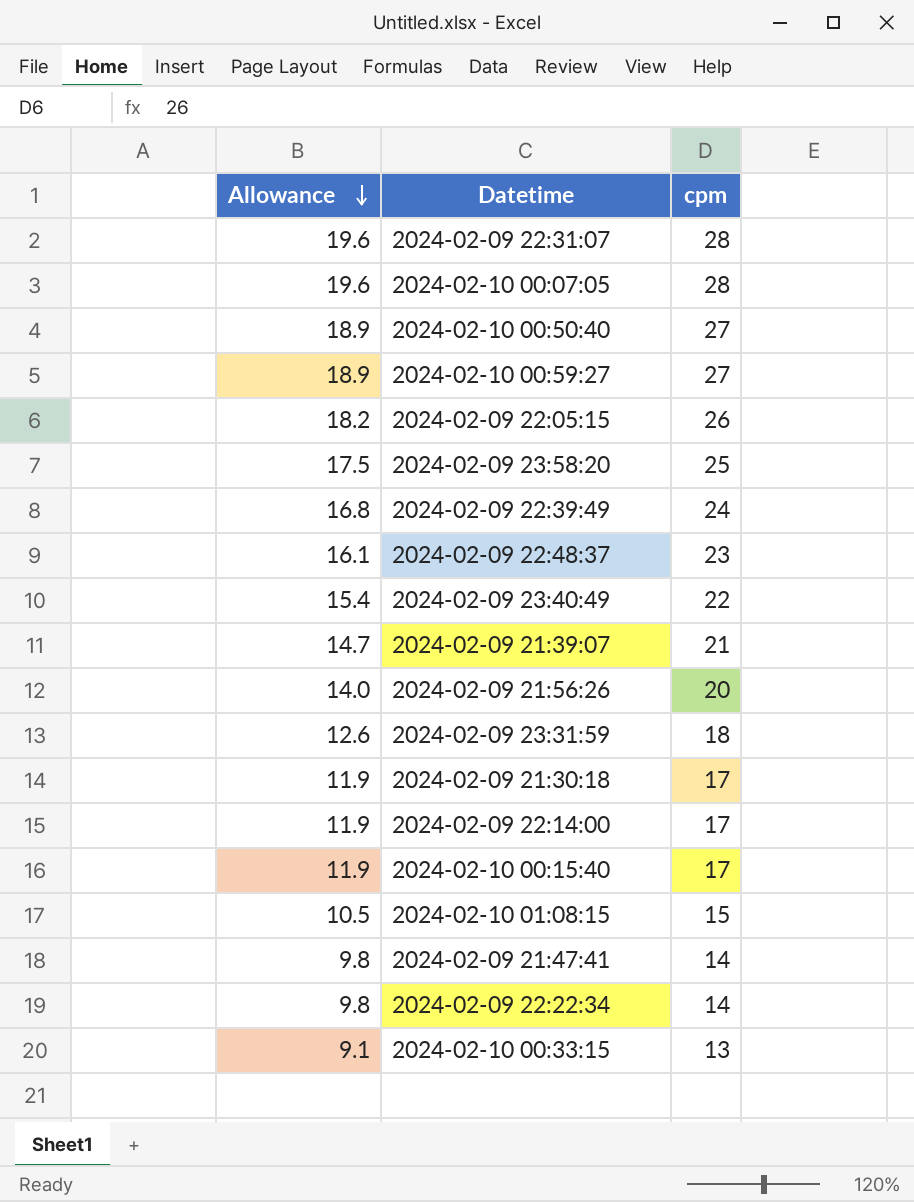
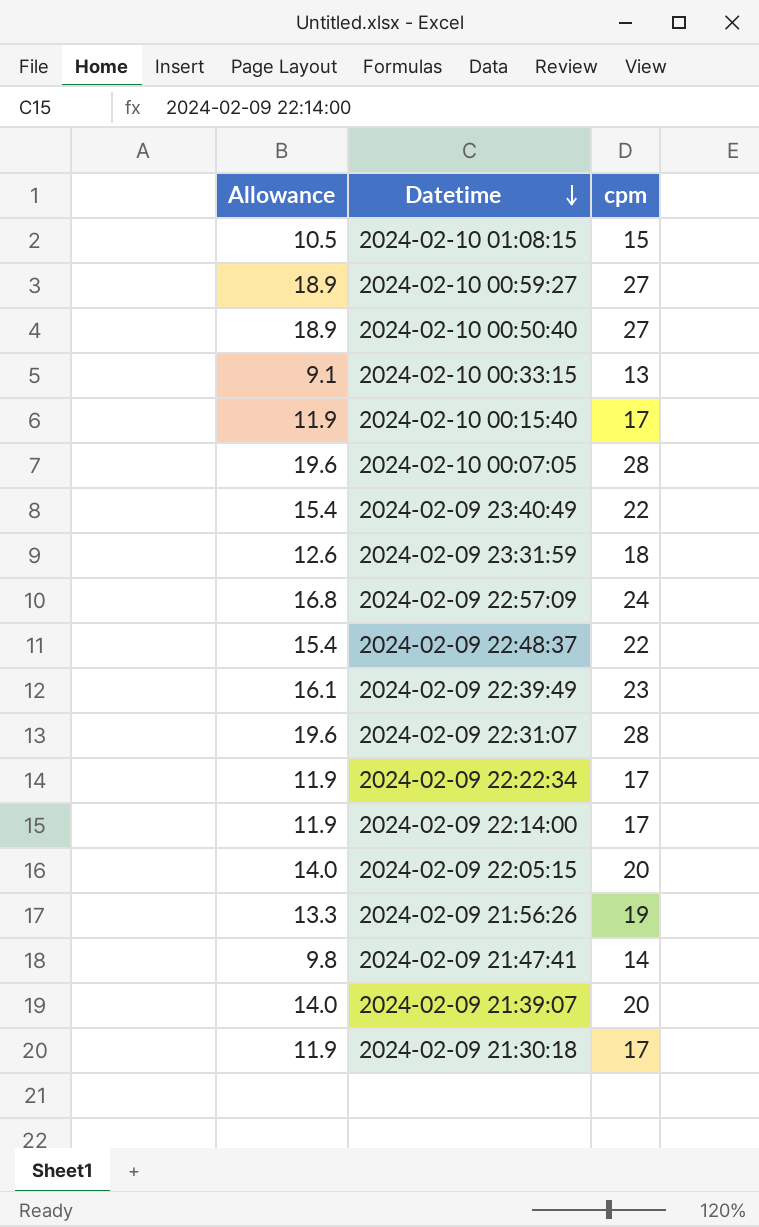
row order: Allowance descending -> Datetime descending
row 2024-02-09 23:58:20: 17.5 | 25 -> none
row 2024-02-09 22:57:09: none -> 16.8 | 24
2024-02-09 22:48:37 | Allowance: 16.1 -> 15.4
2024-02-09 22:48:37 | cpm: 23 -> 22
2024-02-09 22:39:49 | Allowance: 16.8 -> 16.1
2024-02-09 22:39:49 | cpm: 24 -> 23
2024-02-09 22:22:34 | Allowance: 9.8 -> 11.9
2024-02-09 22:22:34 | cpm: 14 -> 17
2024-02-09 22:05:15 | Allowance: 18.2 -> 14.0
2024-02-09 22:05:15 | cpm: 26 -> 20
2024-02-09 21:56:26 | Allowance: 14.0 -> 13.3
2024-02-09 21:56:26 | cpm: 20 -> 19
2024-02-09 21:39:07 | Allowance: 14.7 -> 14.0
2024-02-09 21:39:07 | cpm: 21 -> 20

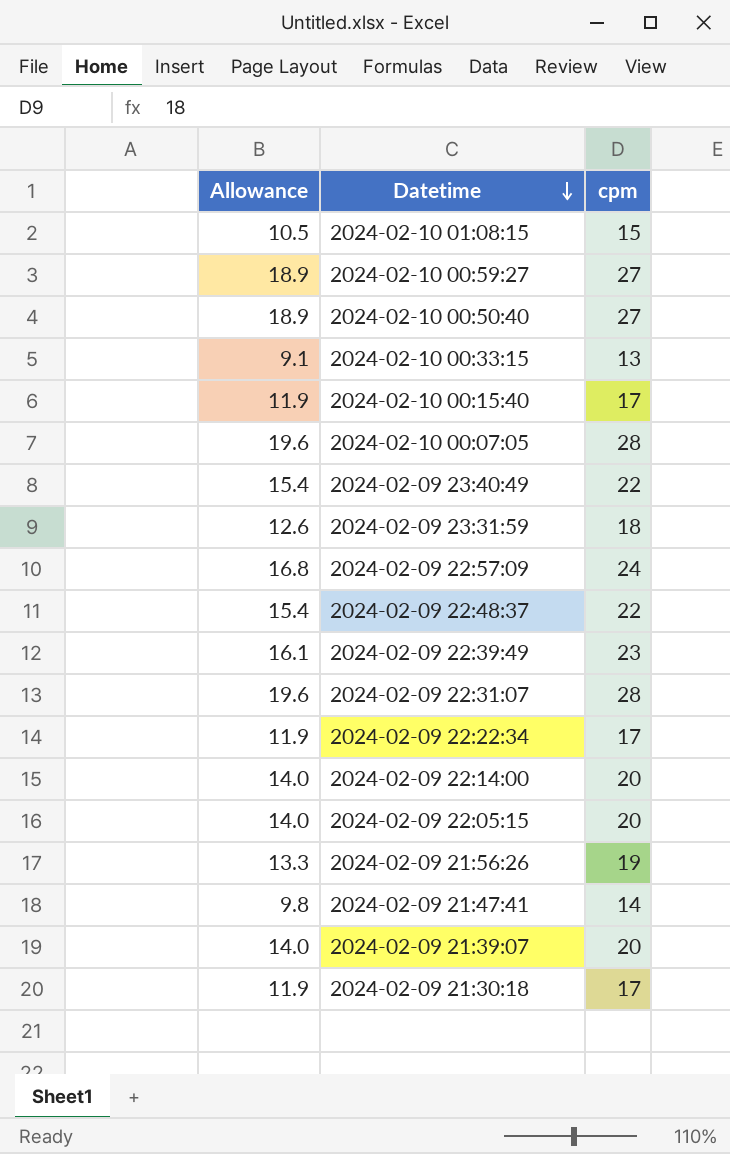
2024-02-09 22:14:00 | Allowance: 11.9 -> 14.0
2024-02-09 22:14:00 | cpm: 17 -> 20

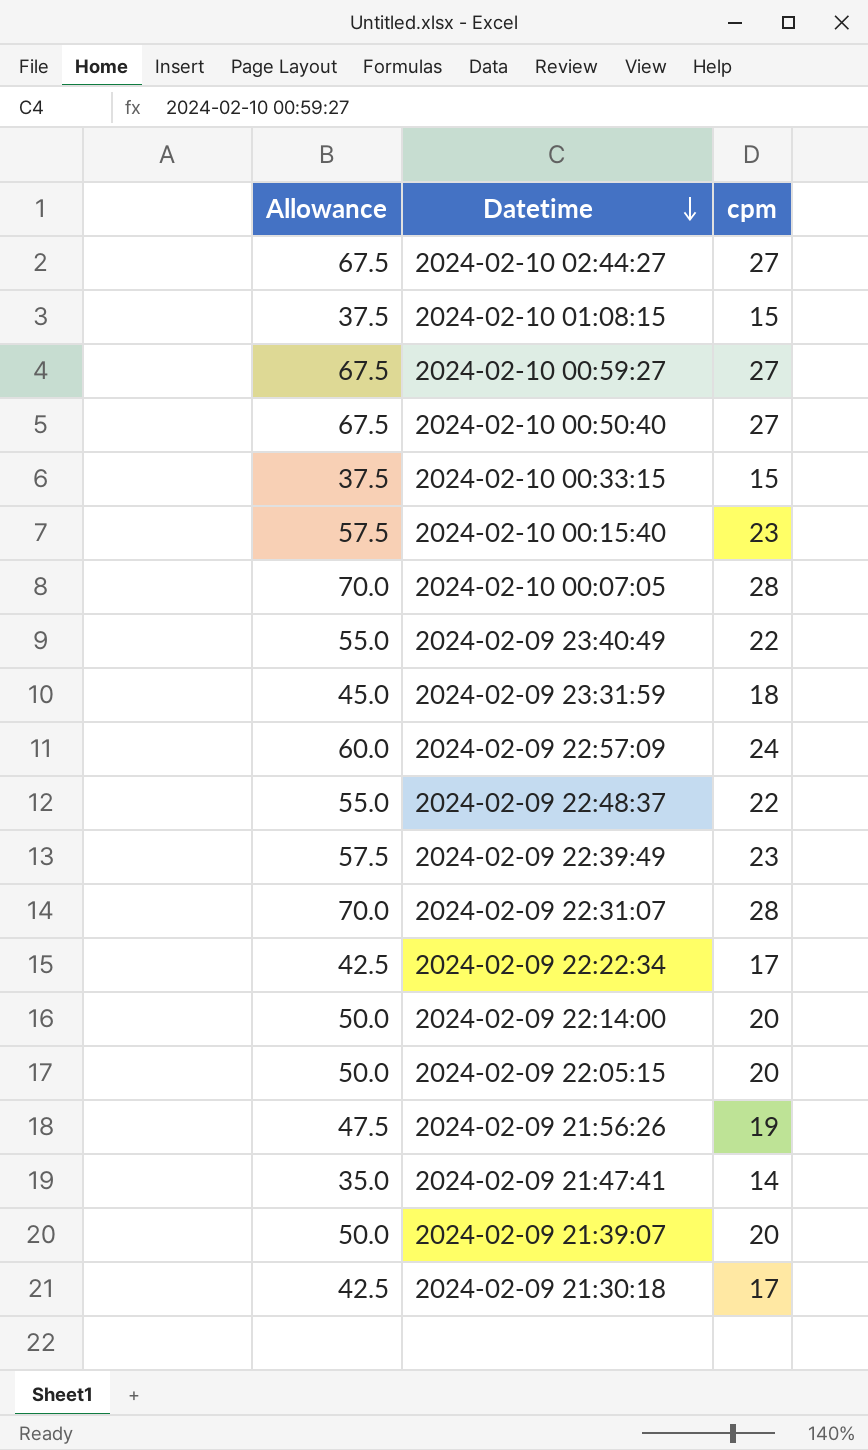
column Allowance | formula: [cpm] * 0.7 -> [cpm] * 2.5
row 2024-02-10 02:44:27: none -> 67.5 | 27
2024-02-10 00:33:15 | cpm: 13 -> 15
2024-02-10 00:15:40 | cpm: 17 -> 23

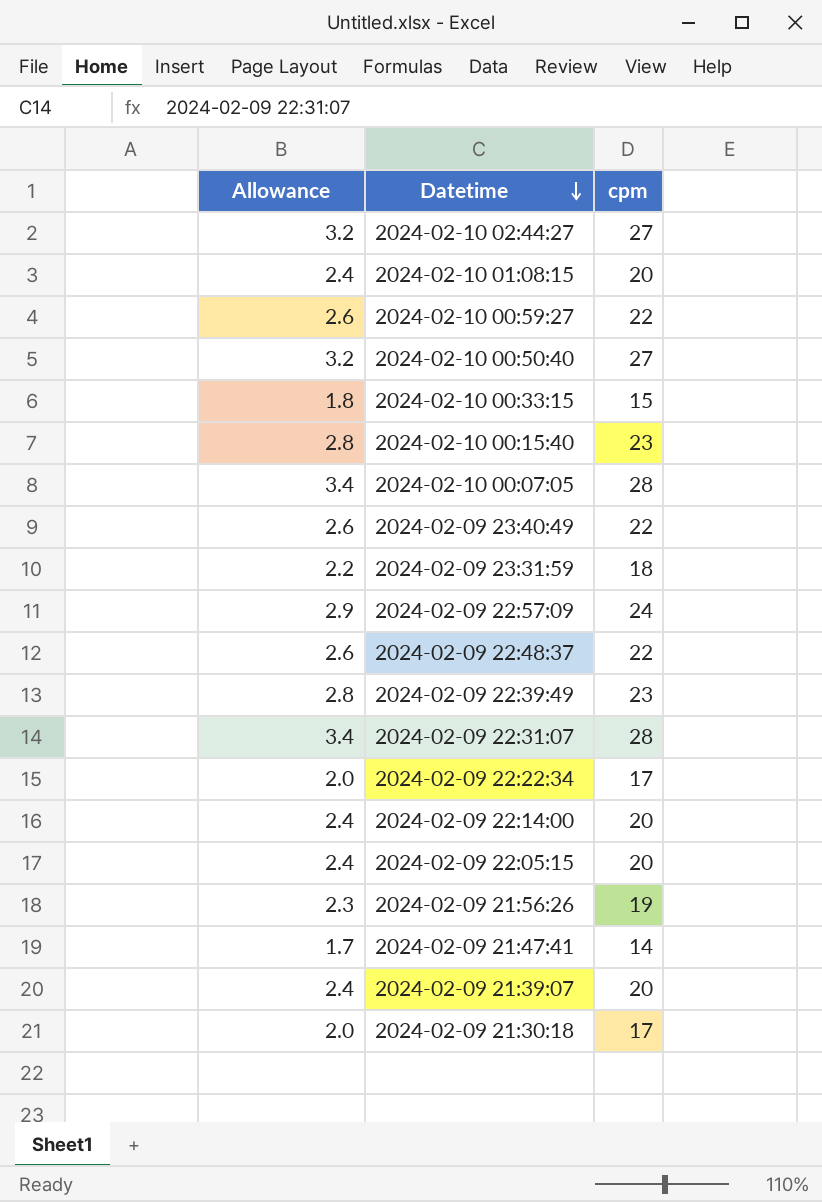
column Allowance | formula: [cpm] * 2.5 -> [cpm] * 0.12
2024-02-10 01:08:15 | cpm: 15 -> 20
2024-02-10 00:59:27 | cpm: 27 -> 22

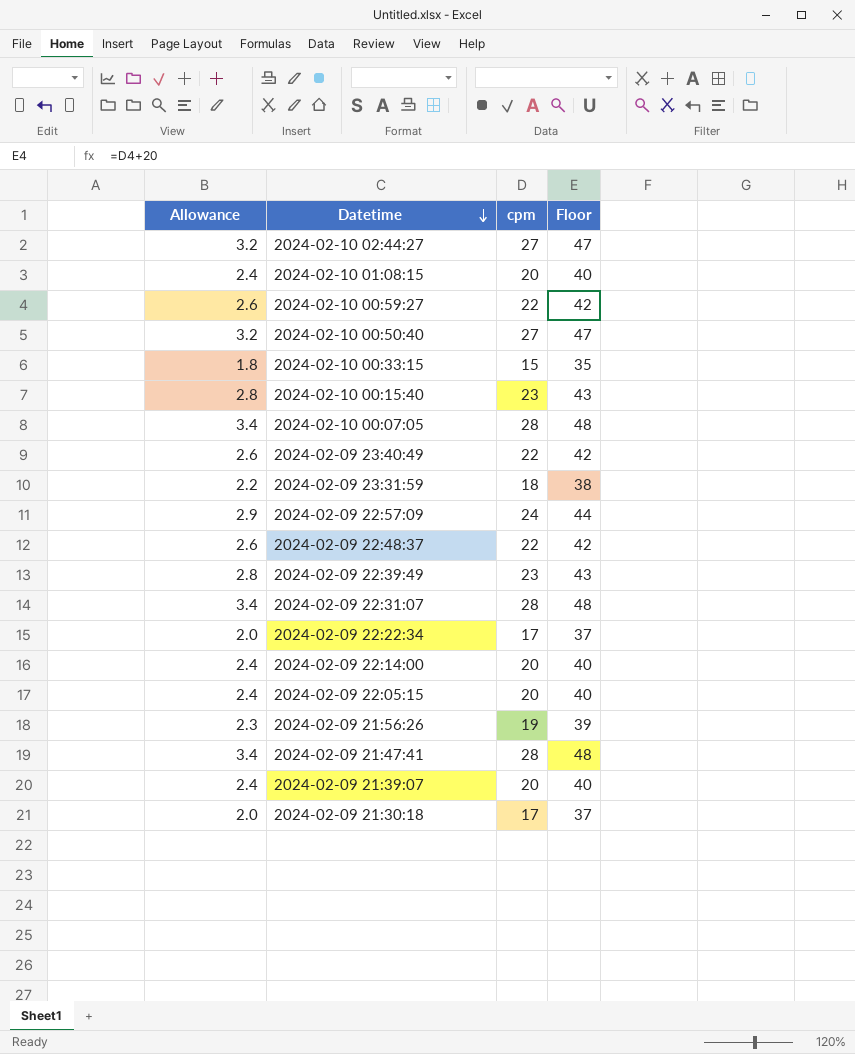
column Floor | formula: none -> [cpm] + 20
2024-02-09 21:47:41 | Allowance: 1.7 -> 3.4
2024-02-09 21:47:41 | cpm: 14 -> 28

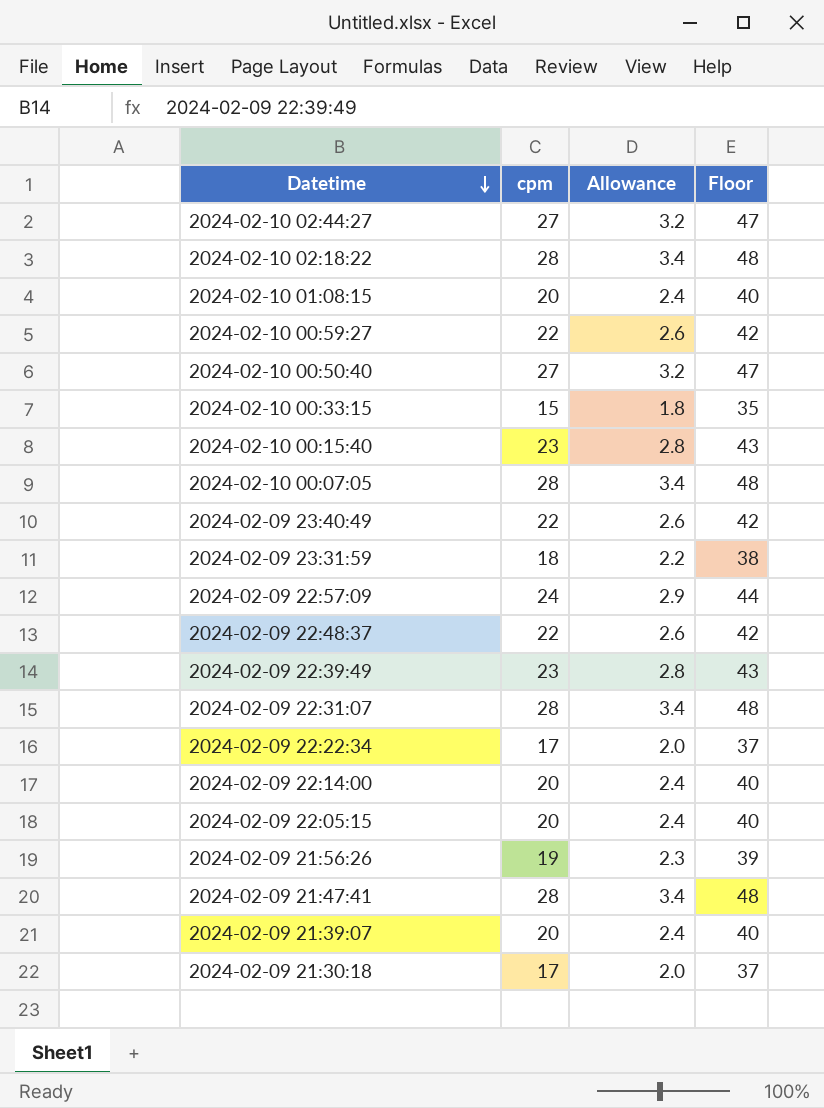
column Allowance | position: 1 -> 3
row 2024-02-10 02:18:22: none -> 28 | 3.4 | 48

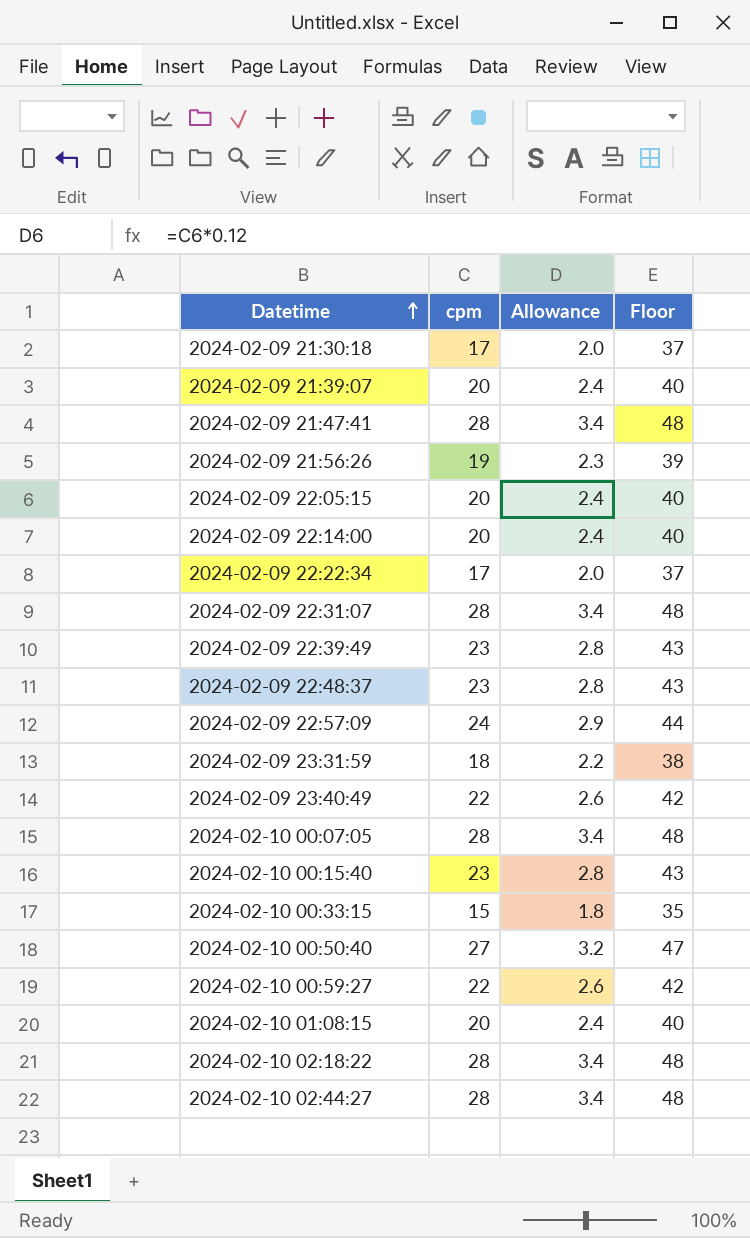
row order: Datetime descending -> Datetime ascending
2024-02-09 22:48:37 | cpm: 22 -> 23
2024-02-09 22:48:37 | Allowance: 2.6 -> 2.8
2024-02-09 22:48:37 | Floor: 42 -> 43
2024-02-10 02:44:27 | cpm: 27 -> 28
2024-02-10 02:44:27 | Allowance: 3.2 -> 3.4
2024-02-10 02:44:27 | Floor: 47 -> 48

